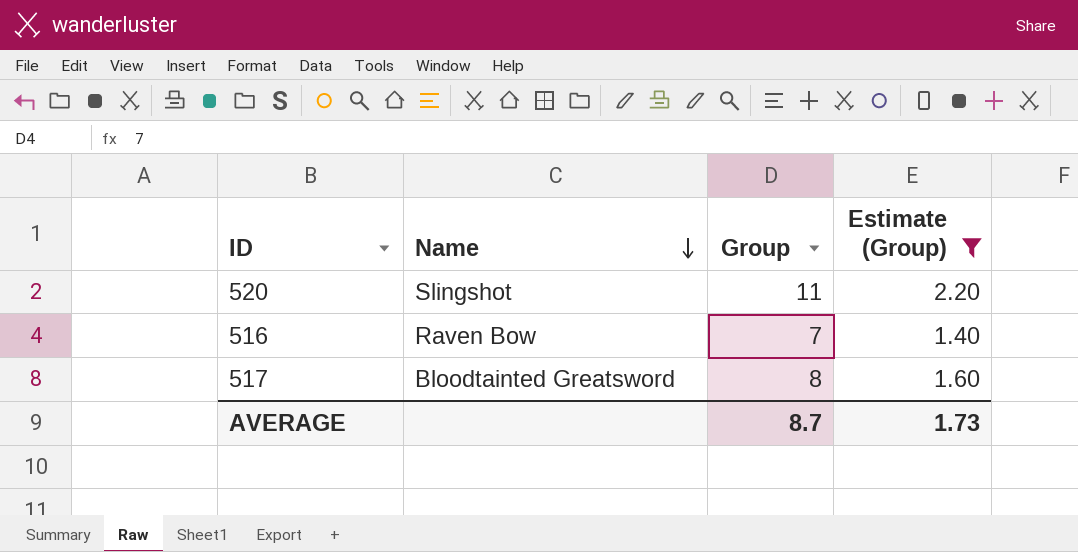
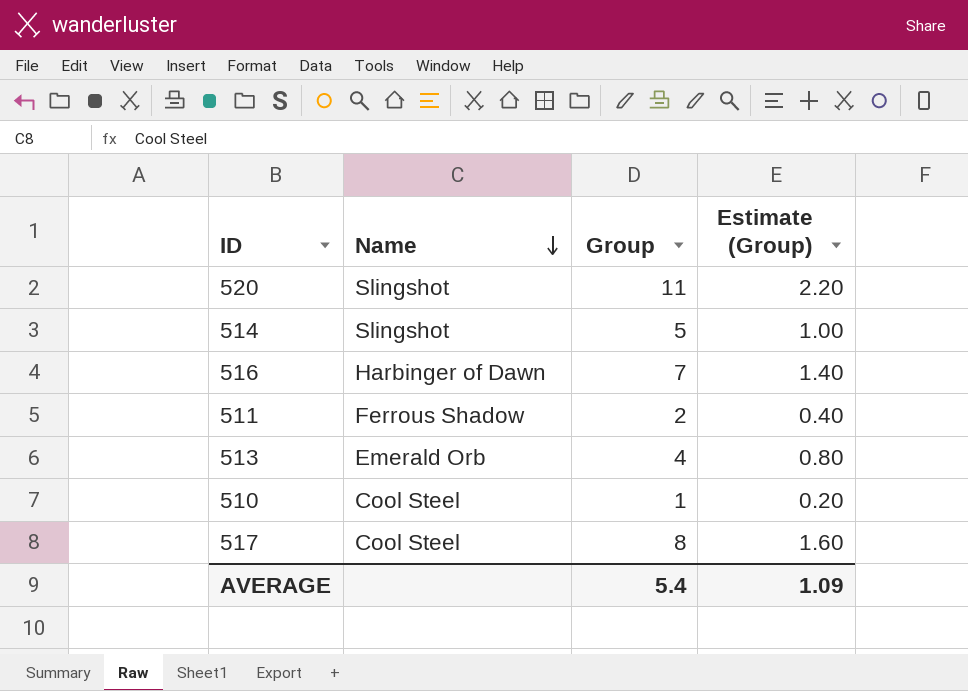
filter: Estimate (Group) >= 1.40 -> none
516 | Name: Raven Bow -> Harbinger of Dawn
517 | Name: Bloodtainted Greatsword -> Cool Steel
AVERAGE | Group: 8.7 -> 5.4
AVERAGE | Estimate (Group): 1.73 -> 1.09

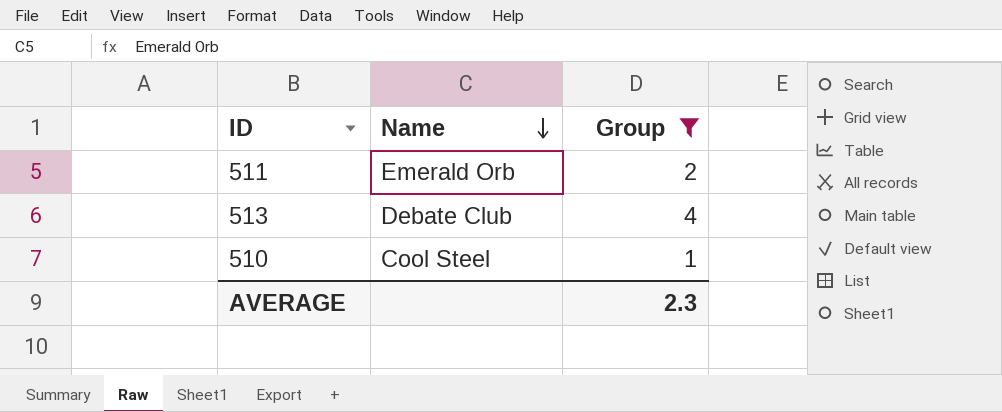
filter: none -> Group <= 4
column Estimate (Group) | formula: [Group] * 0.2 -> none
511 | Name: Ferrous Shadow -> Emerald Orb
513 | Name: Emerald Orb -> Debate Club
AVERAGE | Group: 5.4 -> 2.3

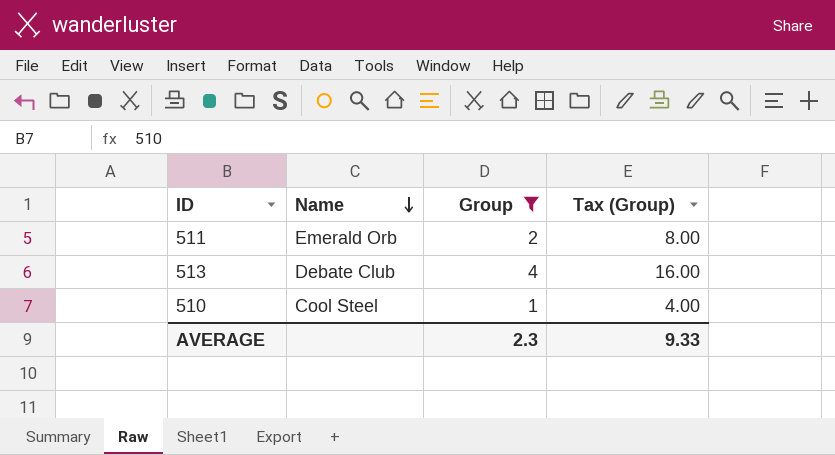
column Tax (Group) | formula: none -> [Group] * 4

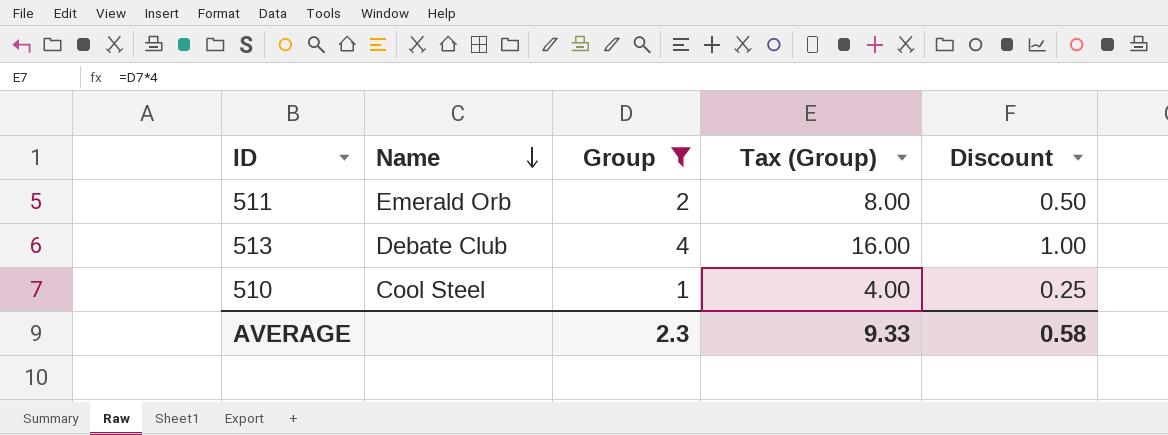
column Discount | formula: none -> [Group] * 0.25

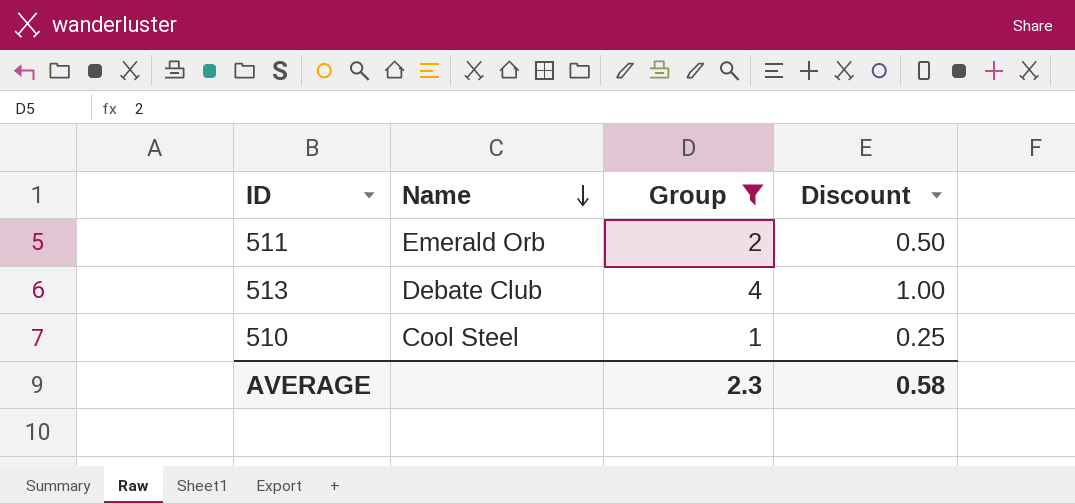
column Tax (Group) | formula: [Group] * 4 -> none

